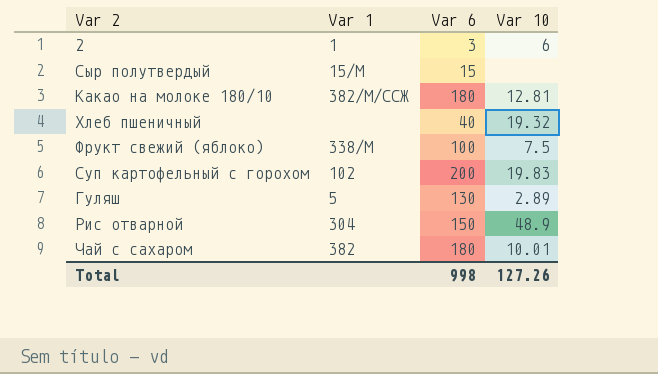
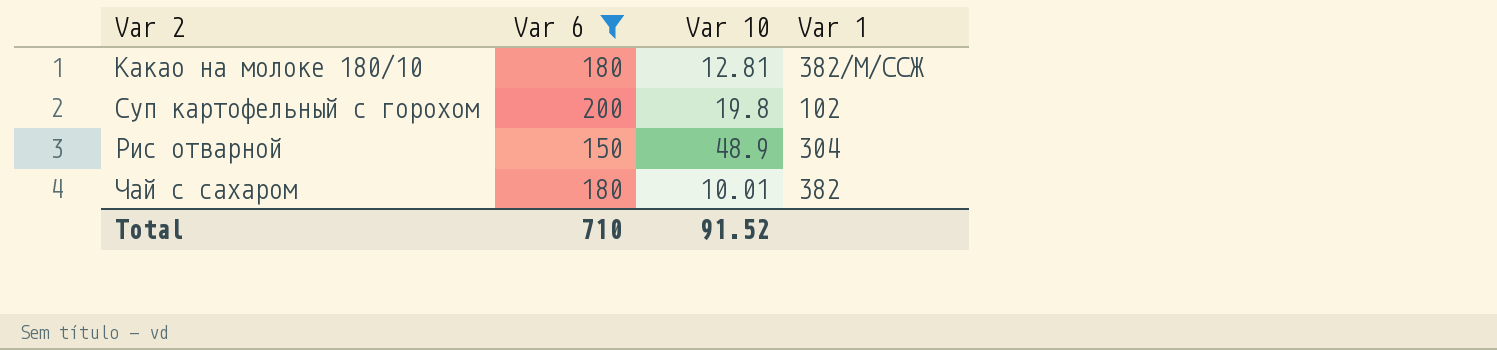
filter: none -> Var 6 >= 150
column Var 1 | position: 2 -> 4
Суп картофельный с горохом | Var 10: 19.83 -> 19.8
Total | Var 6: 998 -> 710
Total | Var 10: 127.26 -> 91.52

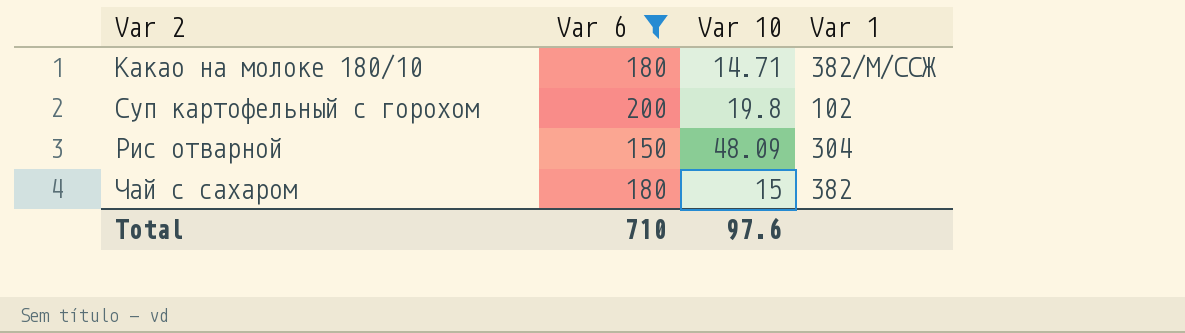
Какао на молоке 180/10 | Var 10: 12.81 -> 14.71
Рис отварной | Var 10: 48.9 -> 48.09
Чай с сахаром | Var 10: 10.01 -> 15
Total | Var 10: 91.52 -> 97.6

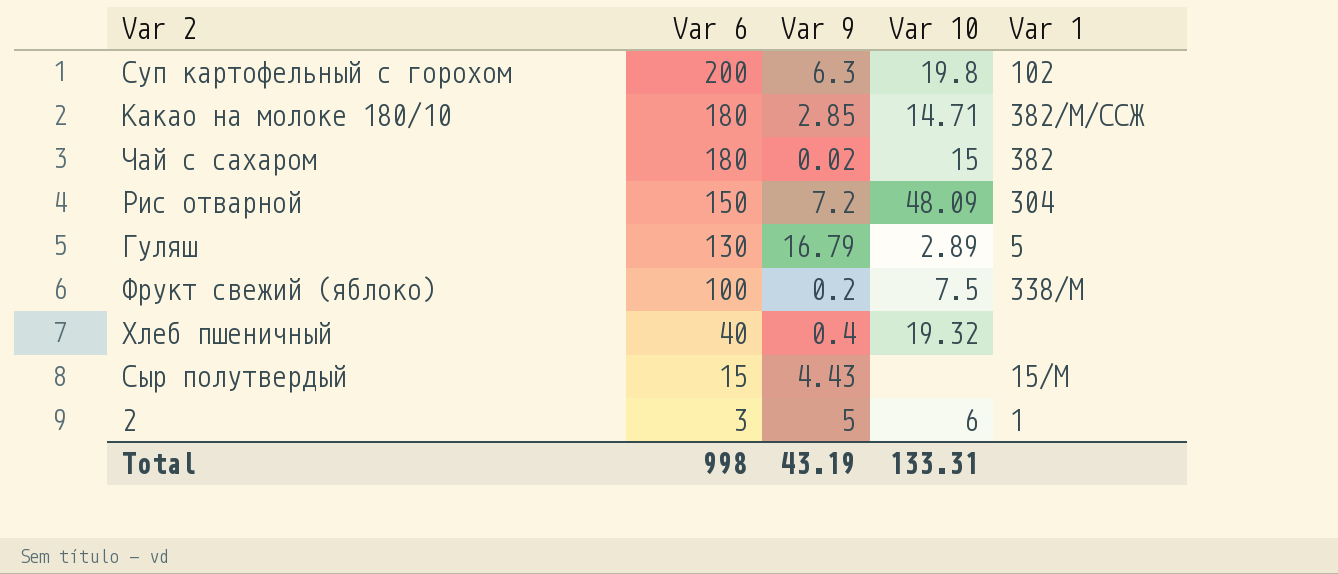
filter: Var 6 >= 150 -> none
row order: none -> Var 6 descending
column Var 9 | position: none -> 3
Total | Var 6: 710 -> 998
Total | Var 10: 97.6 -> 133.31

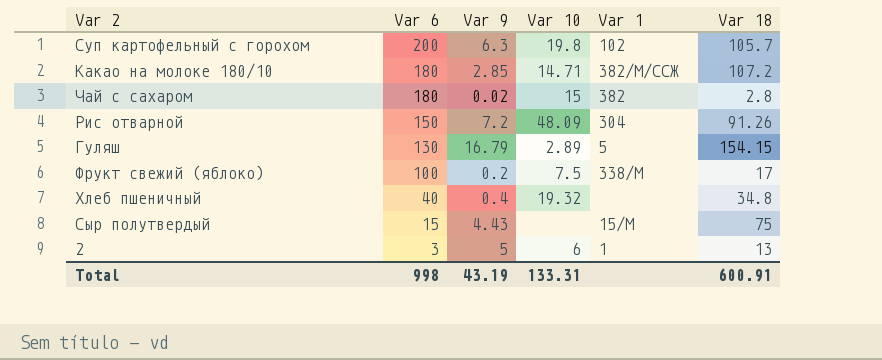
column Var 18 | position: none -> 6

